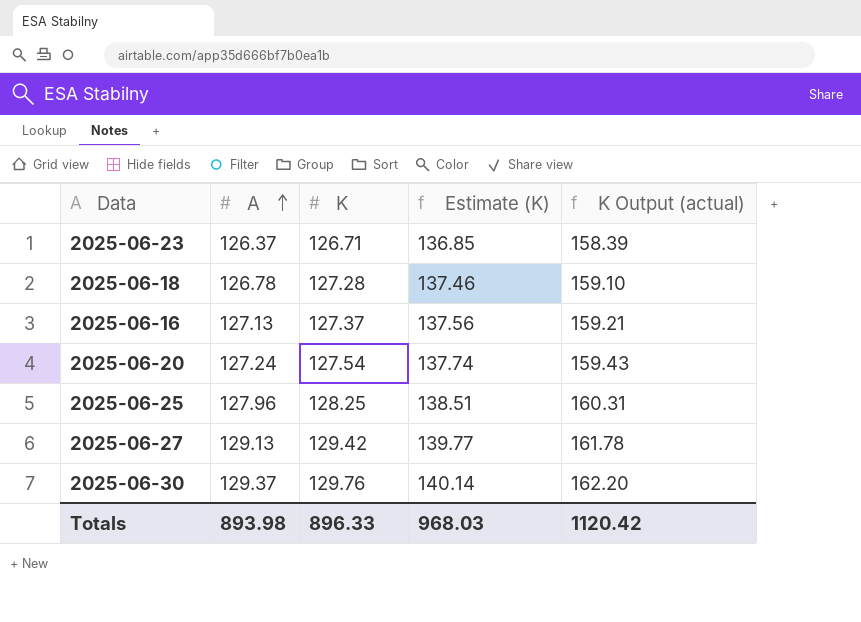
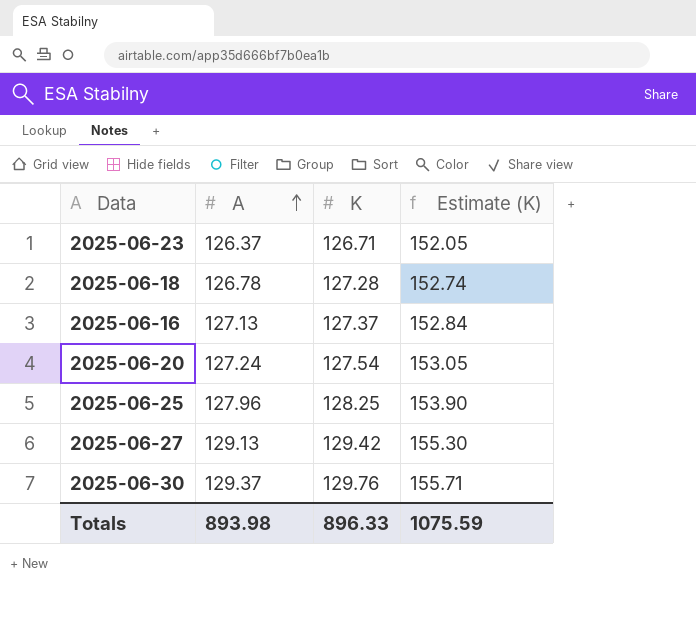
column K Output (actual) | formula: [K] * 1.25 -> none
column Estimate (K) | formula: [K] * 1.08 -> [K] * 1.2
Totals | Estimate (K): 968.03 -> 1075.59

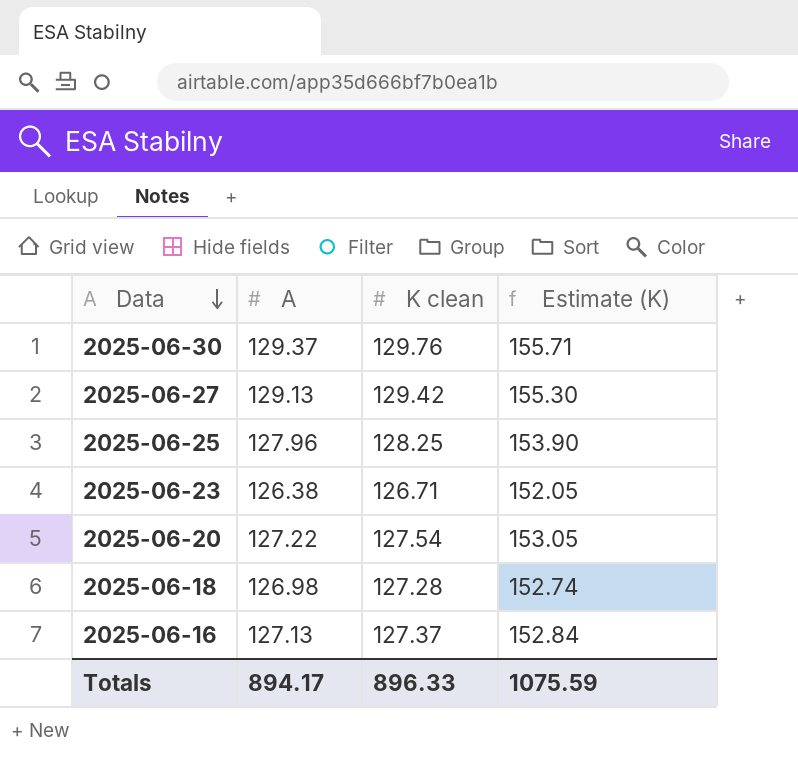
row order: A ascending -> Data descending
column name: K -> K clean
2025-06-23 | A: 126.37 -> 126.38
2025-06-20 | A: 127.24 -> 127.22
2025-06-18 | A: 126.78 -> 126.98
Totals | A: 893.98 -> 894.17

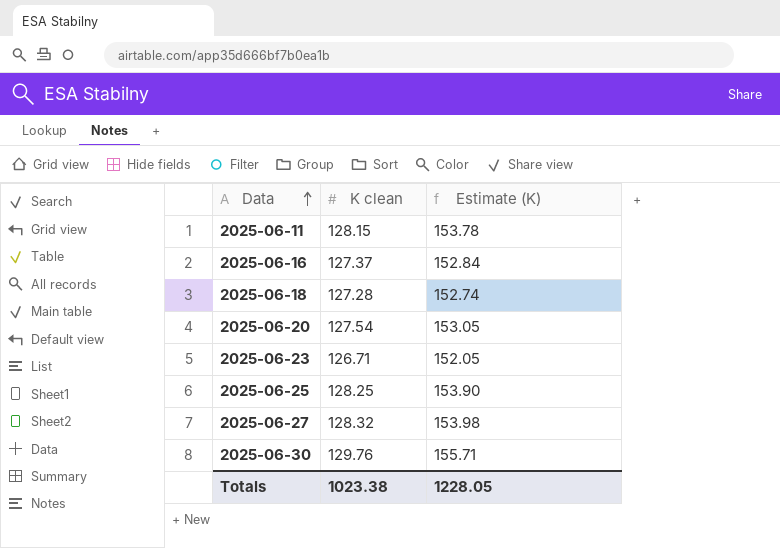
row order: Data descending -> Data ascending
column A | position: 2 -> none
row 2025-06-11: none -> 128.15 | 153.78
2025-06-27 | K clean: 129.42 -> 128.32
2025-06-27 | Estimate (K): 155.30 -> 153.98
Totals | K clean: 896.33 -> 1023.38
Totals | Estimate (K): 1075.59 -> 1228.05

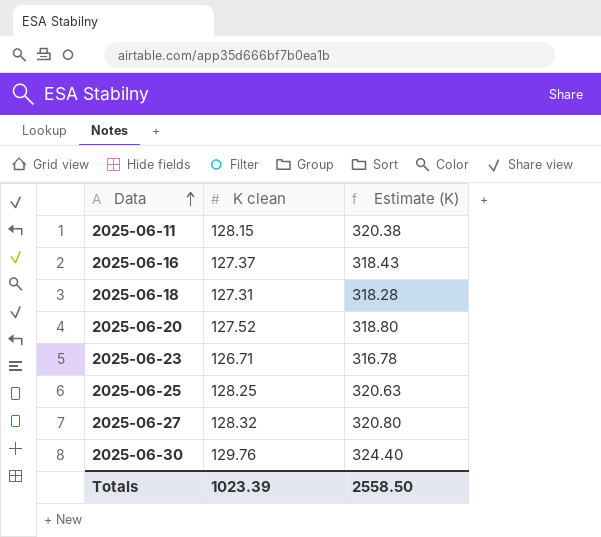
column Estimate (K) | formula: [K clean] * 1.2 -> [K clean] * 2.5
2025-06-18 | K clean: 127.28 -> 127.31
2025-06-20 | K clean: 127.54 -> 127.52
Totals | K clean: 1023.38 -> 1023.39
Totals | Estimate (K): 1228.05 -> 2558.50

